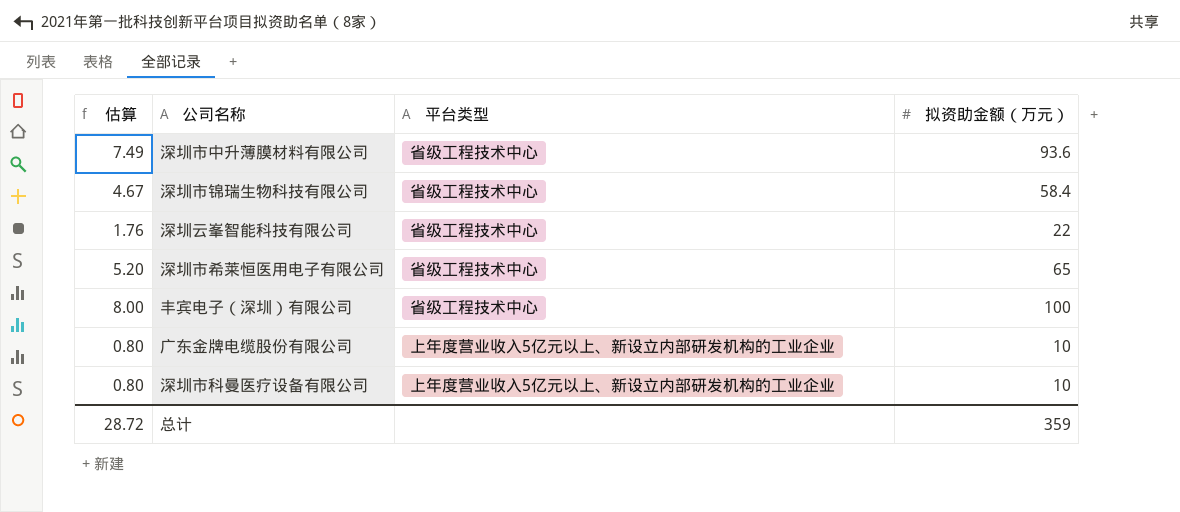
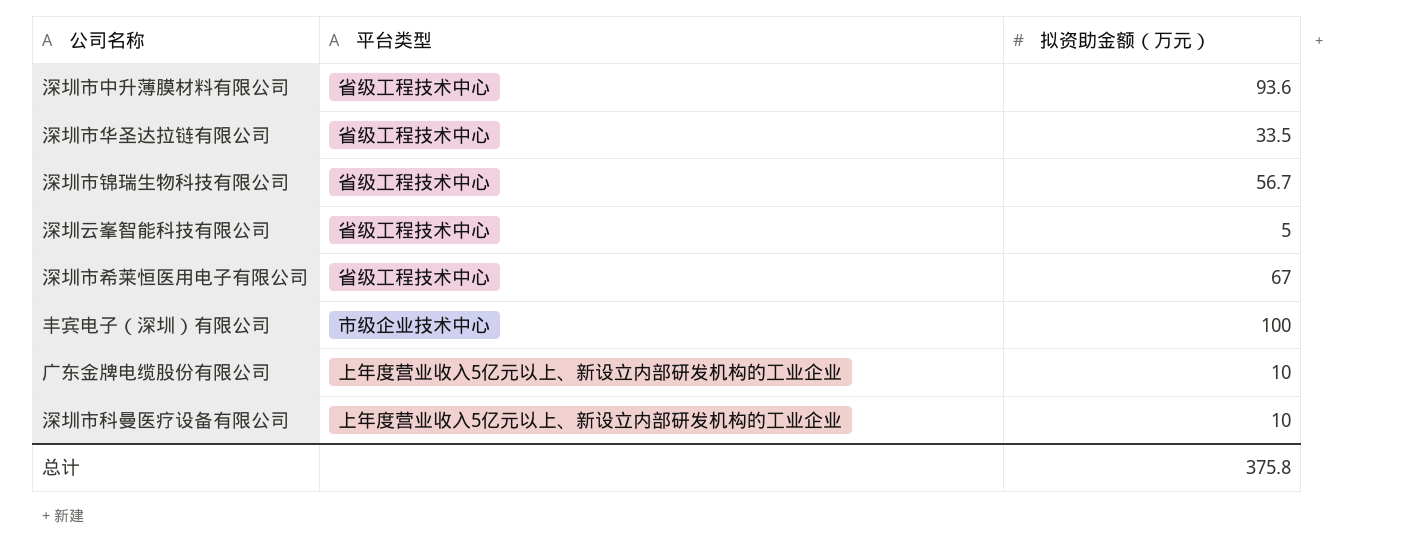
column 估算 | formula: [拟资助金额（万元）] * 0.08 -> none
row 深圳市华圣达拉链有限公司: none -> 省级工程技术中心 | 33.5
深圳市锦瑞生物科技有限公司 | 拟资助金额（万元）: 58.4 -> 56.7
深圳云峯智能科技有限公司 | 拟资助金额（万元）: 22 -> 5
深圳市希莱恒医用电子有限公司 | 拟资助金额（万元）: 65 -> 67
丰宾电子（深圳）有限公司 | 平台类型: 省级工程技术中心 -> 市级企业技术中心
总计 | 拟资助金额（万元）: 359 -> 375.8

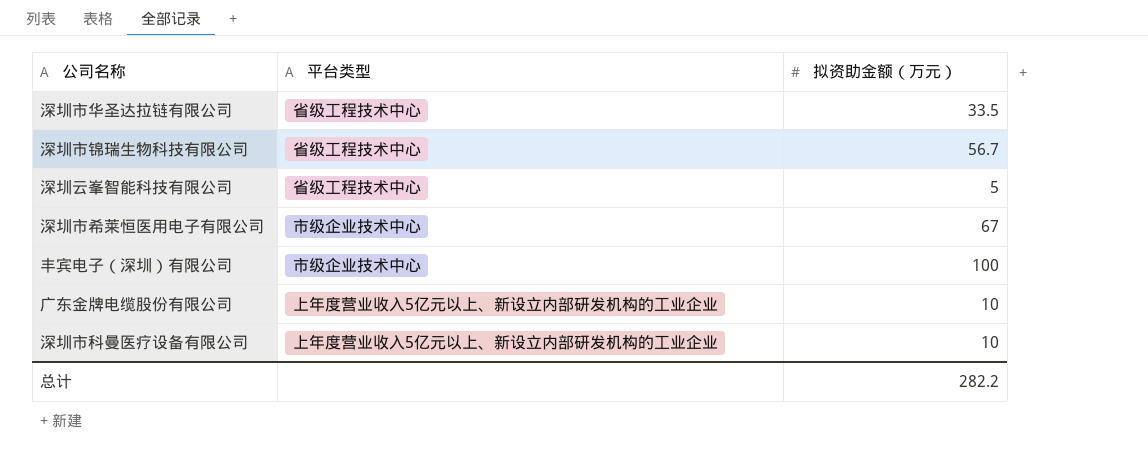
row 深圳市中升薄膜材料有限公司: 省级工程技术中心 | 93.6 -> none
深圳市希莱恒医用电子有限公司 | 平台类型: 省级工程技术中心 -> 市级企业技术中心
总计 | 拟资助金额（万元）: 375.8 -> 282.2

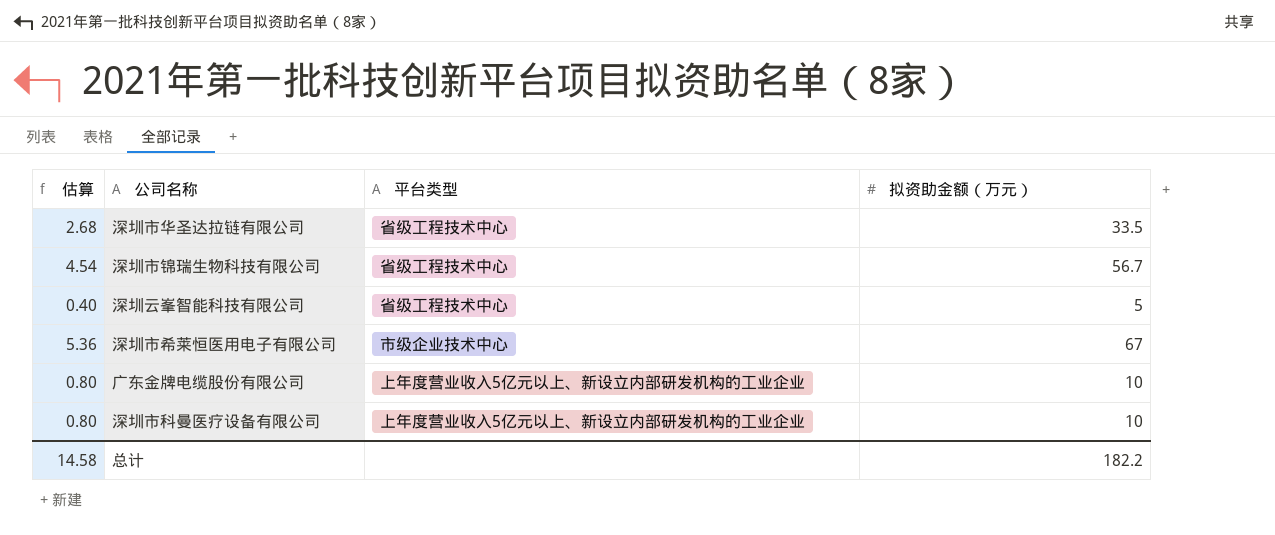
column 估算 | formula: none -> [拟资助金额（万元）] * 0.08
row 丰宾电子（深圳）有限公司: 市级企业技术中心 | 100 -> none
总计 | 拟资助金额（万元）: 282.2 -> 182.2

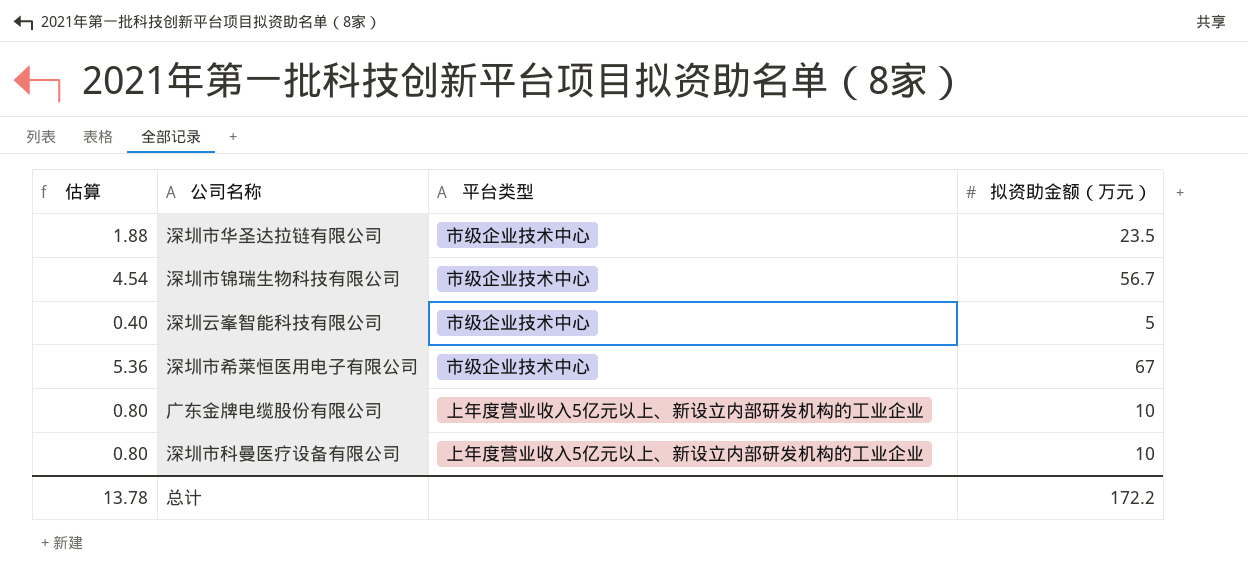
深圳市华圣达拉链有限公司 | 估算: 2.68 -> 1.88
深圳市华圣达拉链有限公司 | 平台类型: 省级工程技术中心 -> 市级企业技术中心
深圳市华圣达拉链有限公司 | 拟资助金额（万元）: 33.5 -> 23.5
深圳市锦瑞生物科技有限公司 | 平台类型: 省级工程技术中心 -> 市级企业技术中心
深圳云峯智能科技有限公司 | 平台类型: 省级工程技术中心 -> 市级企业技术中心
总计 | 估算: 14.58 -> 13.78
总计 | 拟资助金额（万元）: 182.2 -> 172.2

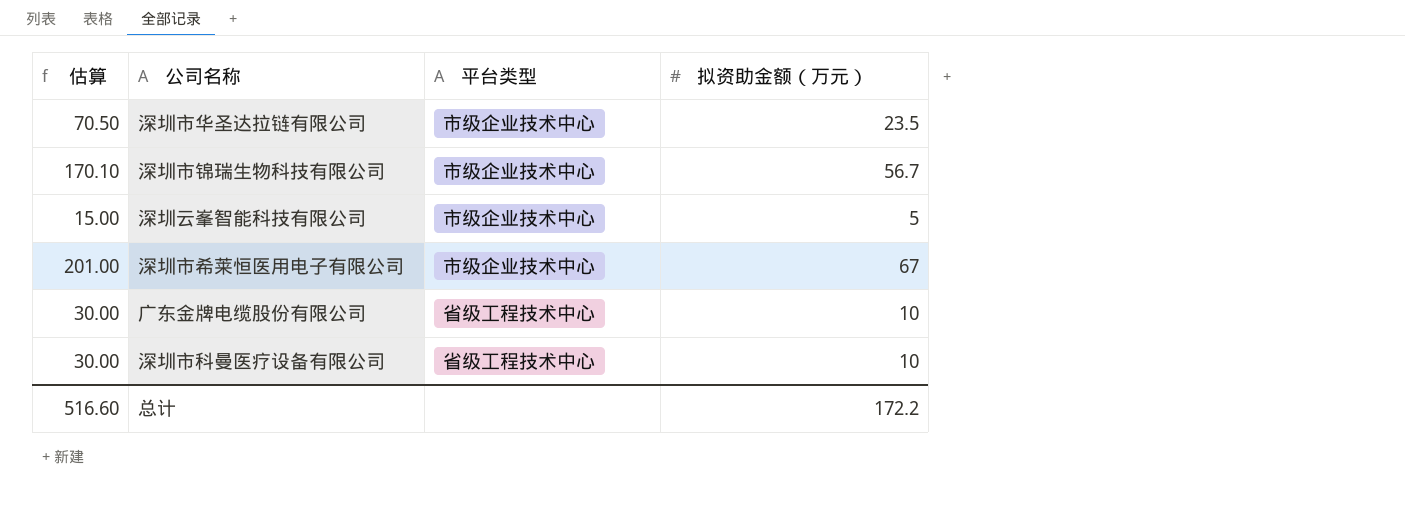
column 估算 | formula: [拟资助金额（万元）] * 0.08 -> [拟资助金额（万元）] * 3
广东金牌电缆股份有限公司 | 平台类型: 上年度营业收入5亿元以上、新设立内部研发机构的工业企业 -> 省级工程技术中心
深圳市科曼医疗设备有限公司 | 平台类型: 上年度营业收入5亿元以上、新设立内部研发机构的工业企业 -> 省级工程技术中心
总计 | 估算: 13.78 -> 516.60

